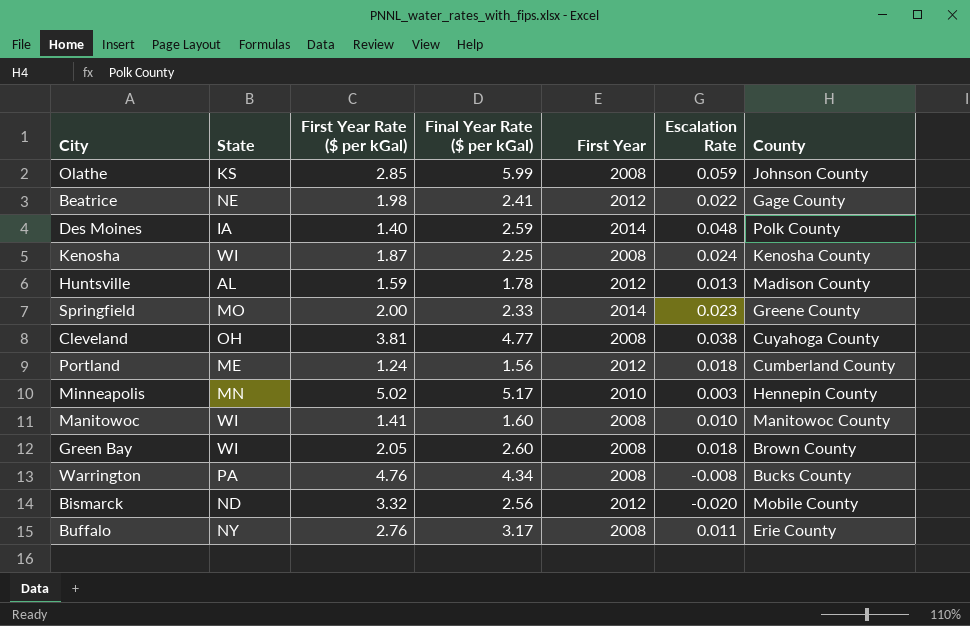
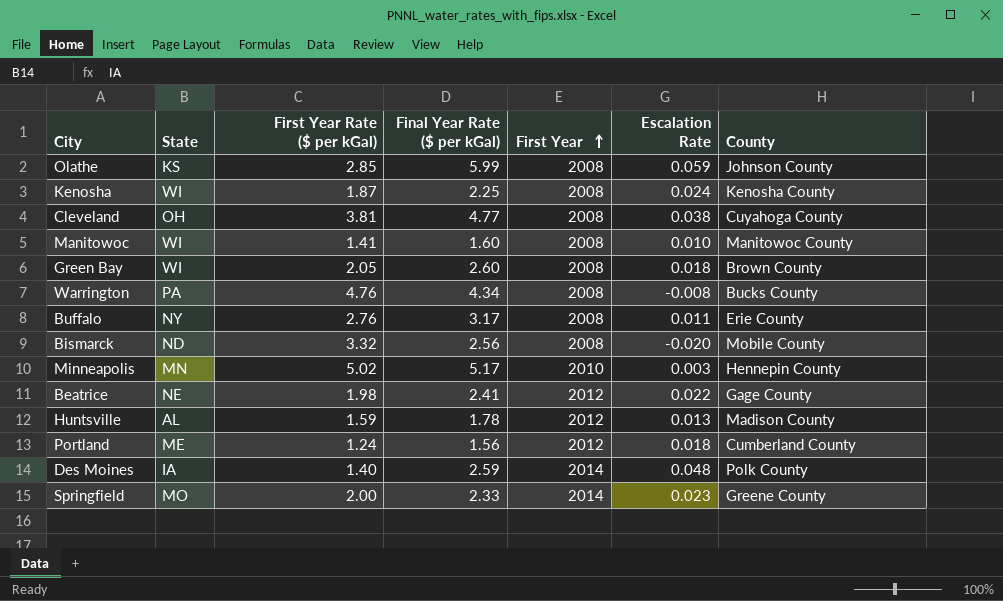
row order: none -> First Year ascending
Bismarck | First Year: 2012 -> 2008

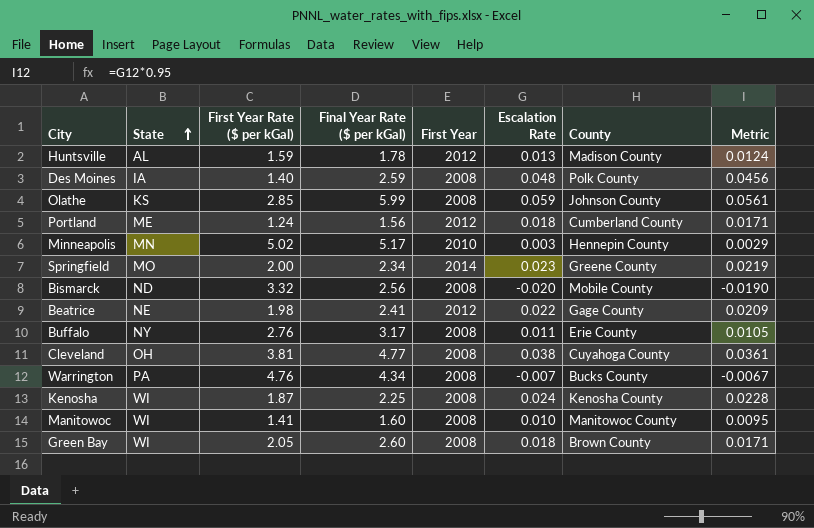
row order: First Year ascending -> State ascending
column Metric | formula: none -> [Escalation Rate] * 0.95
Des Moines | First Year: 2014 -> 2008
Springfield | Final Year Rate ($ per kGal): 2.33 -> 2.34
Warrington | Escalation Rate: -0.008 -> -0.007

